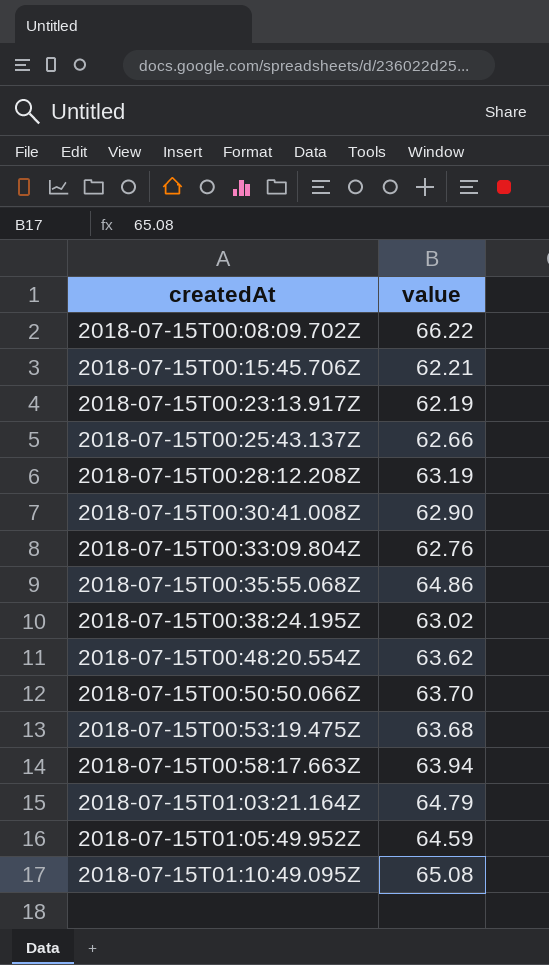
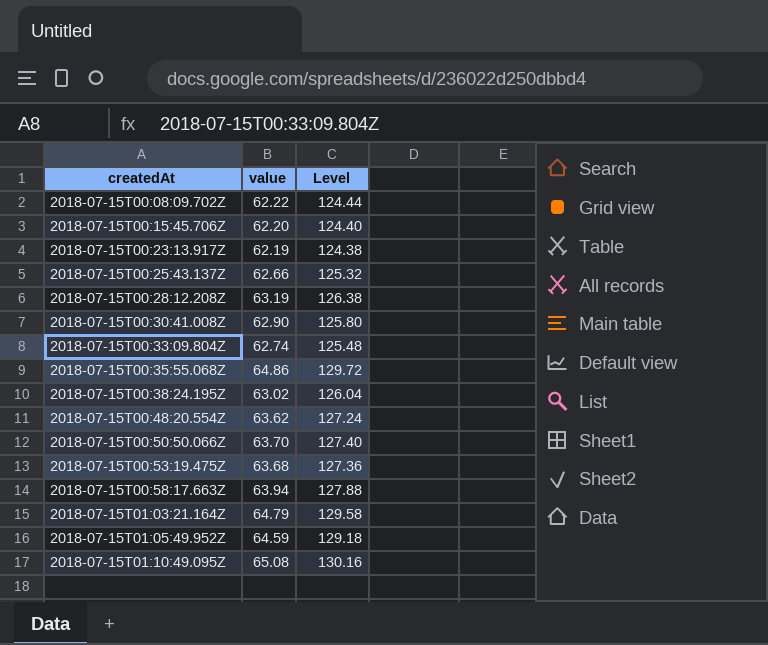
column Level | formula: none -> [value] * 2
2018-07-15T00:08:09.702Z | value: 66.22 -> 62.22
2018-07-15T00:15:45.706Z | value: 62.21 -> 62.20
2018-07-15T00:33:09.804Z | value: 62.76 -> 62.74

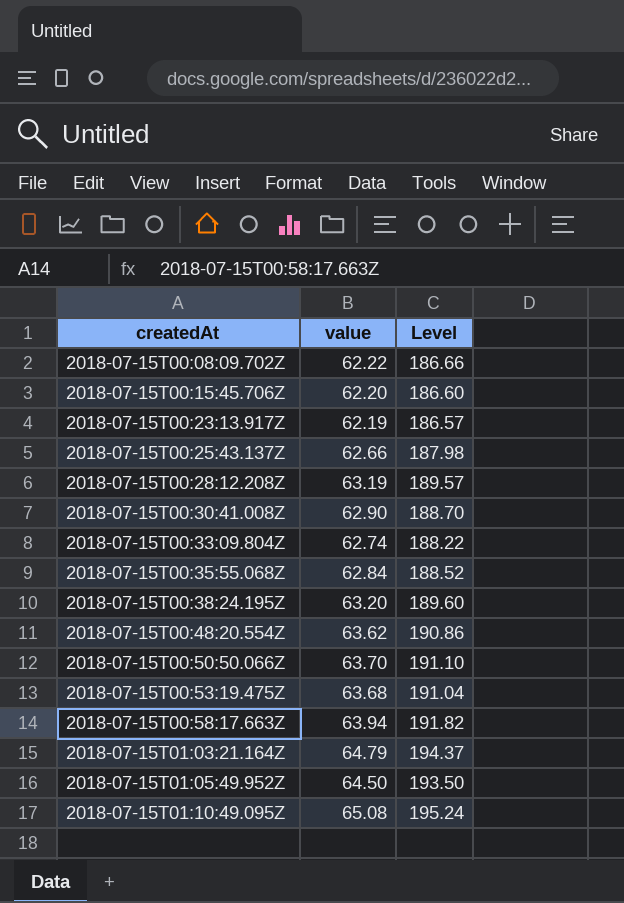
column Level | formula: [value] * 2 -> [value] * 3
2018-07-15T00:35:55.068Z | value: 64.86 -> 62.84
2018-07-15T00:38:24.195Z | value: 63.02 -> 63.20
2018-07-15T01:05:49.952Z | value: 64.59 -> 64.50

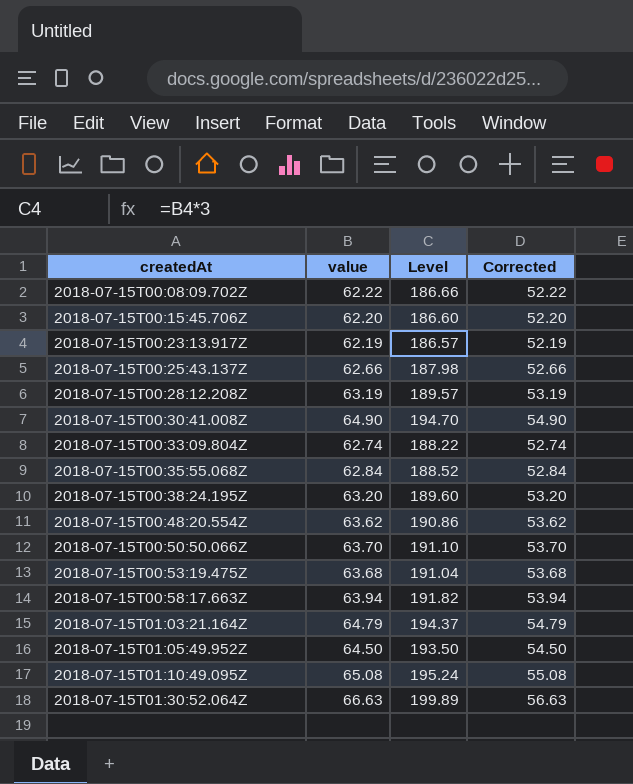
column Corrected | formula: none -> [value] - 10
2018-07-15T00:30:41.008Z | value: 62.90 -> 64.90
2018-07-15T00:30:41.008Z | Level: 188.70 -> 194.70
row 2018-07-15T01:30:52.064Z: none -> 66.63 | 199.89 | 56.63

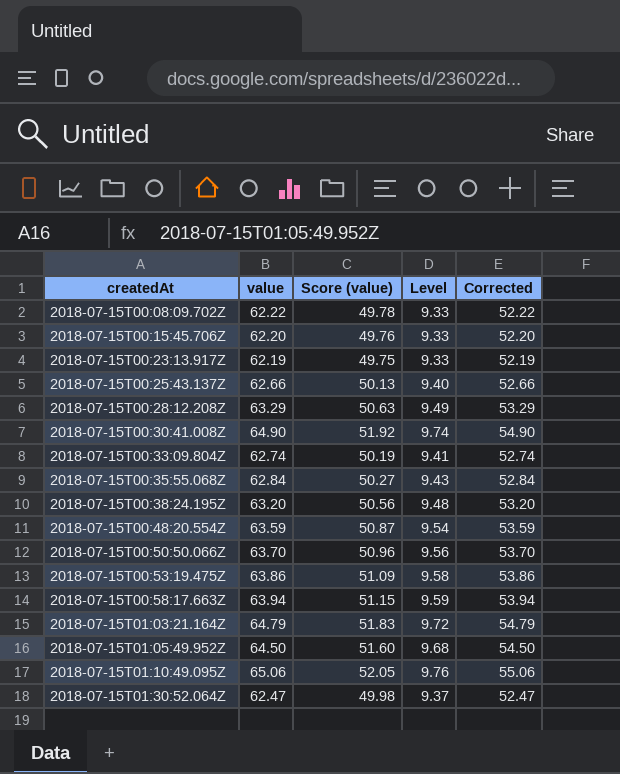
column Score (value) | formula: none -> [value] * 0.8
column Level | formula: [value] * 3 -> [value] * 0.15
2018-07-15T00:28:12.208Z | value: 63.19 -> 63.29
2018-07-15T00:28:12.208Z | Corrected: 53.19 -> 53.29
2018-07-15T00:48:20.554Z | value: 63.62 -> 63.59
2018-07-15T00:48:20.554Z | Corrected: 53.62 -> 53.59
2018-07-15T00:53:19.475Z | value: 63.68 -> 63.86
2018-07-15T00:53:19.475Z | Corrected: 53.68 -> 53.86
2018-07-15T01:10:49.095Z | value: 65.08 -> 65.06
2018-07-15T01:10:49.095Z | Corrected: 55.08 -> 55.06
2018-07-15T01:30:52.064Z | value: 66.63 -> 62.47
2018-07-15T01:30:52.064Z | Corrected: 56.63 -> 52.47

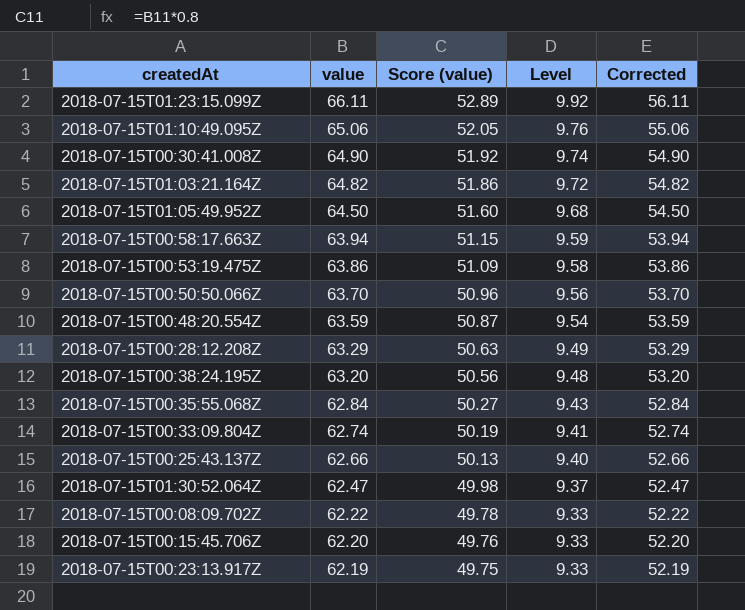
row order: createdAt ascending -> value descending
row 2018-07-15T01:23:15.099Z: none -> 66.11 | 52.89 | 9.92 | 56.11
2018-07-15T01:03:21.164Z | value: 64.79 -> 64.82
2018-07-15T01:03:21.164Z | Score (value): 51.83 -> 51.86
2018-07-15T01:03:21.164Z | Corrected: 54.79 -> 54.82

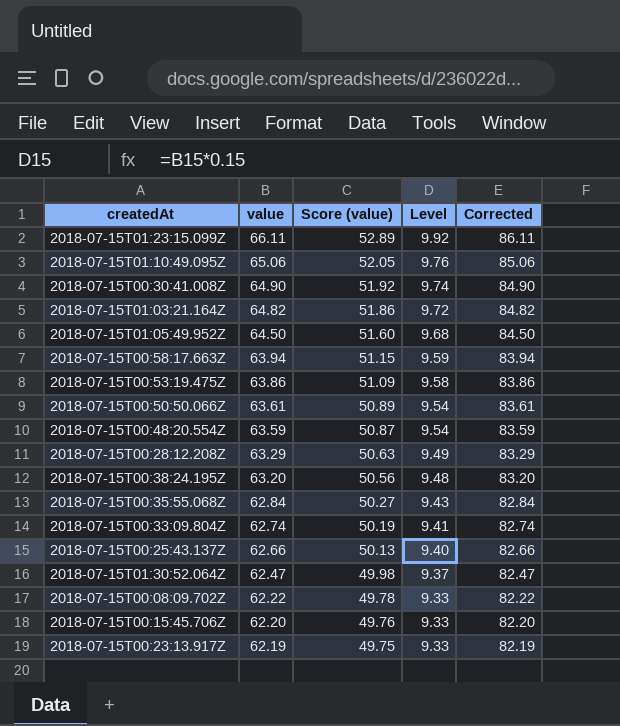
column Corrected | formula: [value] - 10 -> [value] + 20
2018-07-15T00:50:50.066Z | value: 63.70 -> 63.61
2018-07-15T00:50:50.066Z | Score (value): 50.96 -> 50.89
2018-07-15T00:50:50.066Z | Level: 9.56 -> 9.54

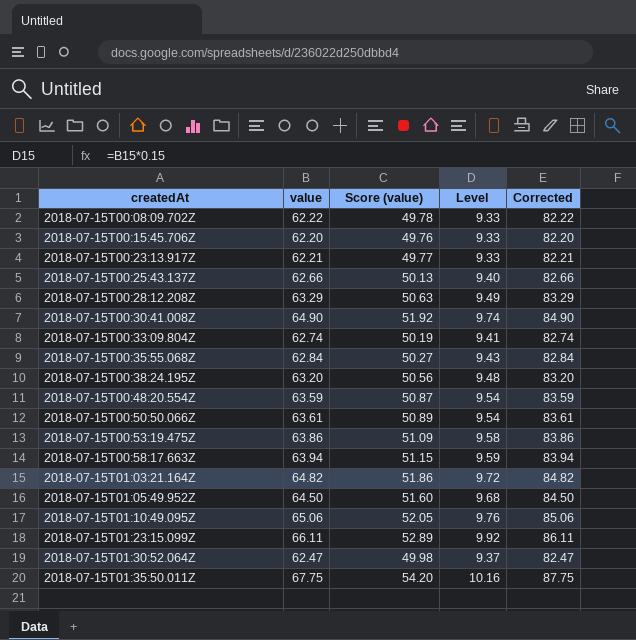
row order: value descending -> createdAt ascending
2018-07-15T00:23:13.917Z | value: 62.19 -> 62.21
2018-07-15T00:23:13.917Z | Score (value): 49.75 -> 49.77
2018-07-15T00:23:13.917Z | Corrected: 82.19 -> 82.21
row 2018-07-15T01:35:50.011Z: none -> 67.75 | 54.20 | 10.16 | 87.75

